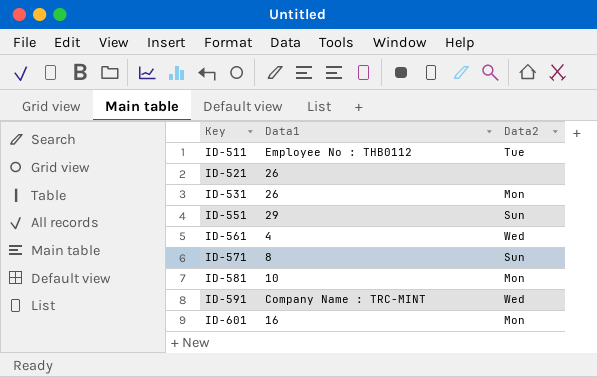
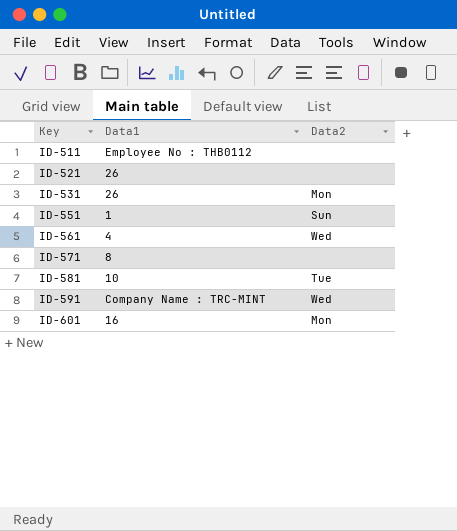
ID-511 | Data2: Tue -> none
ID-551 | Data1: 29 -> 1
ID-571 | Data2: Sun -> none
ID-581 | Data2: Mon -> Tue

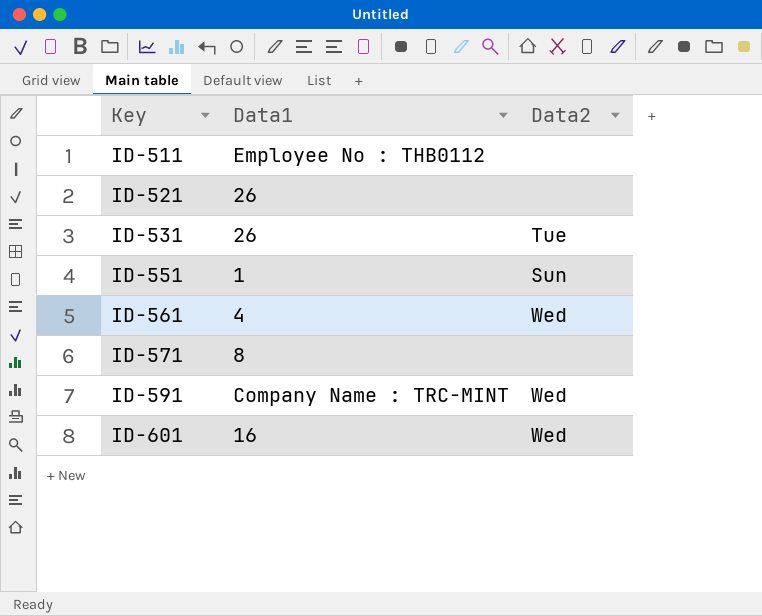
row ID-581: 10 | Tue -> none
ID-531 | Data2: Mon -> Tue
ID-601 | Data2: Mon -> Wed

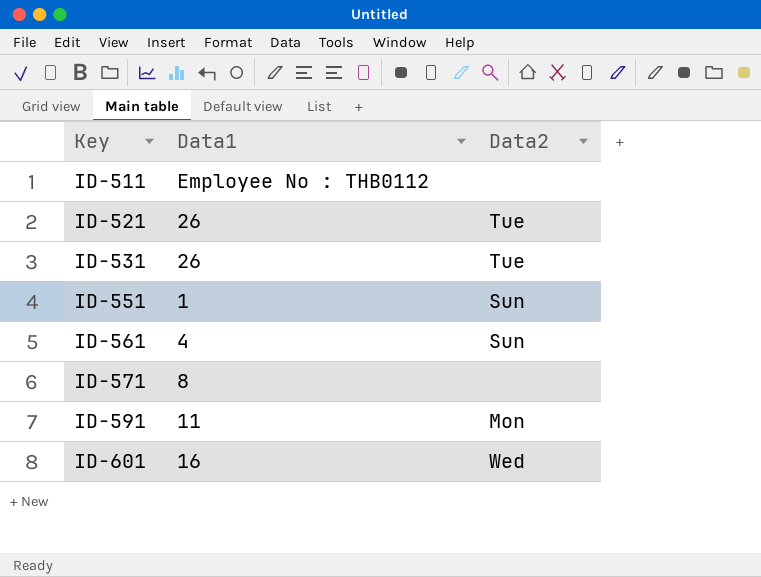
ID-521 | Data2: none -> Tue
ID-561 | Data2: Wed -> Sun
ID-591 | Data1: Company Name : TRC-MINT -> 11
ID-591 | Data2: Wed -> Mon

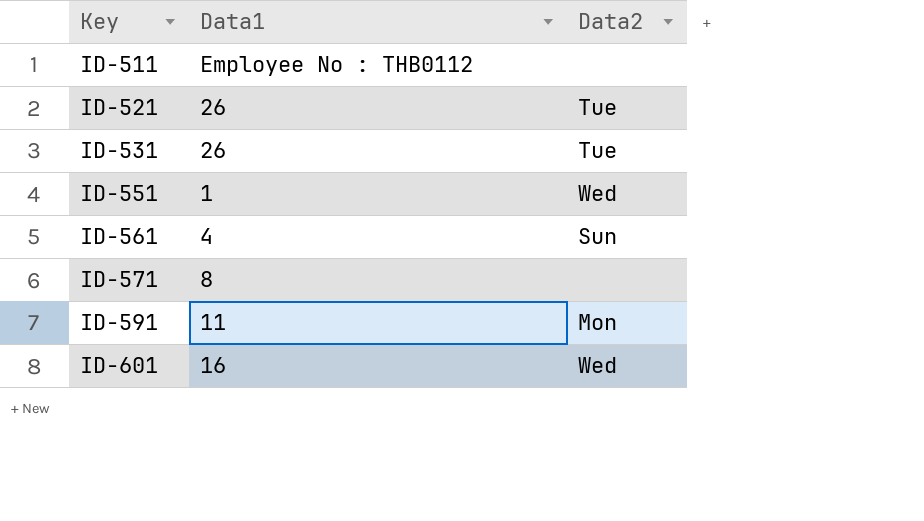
ID-551 | Data2: Sun -> Wed

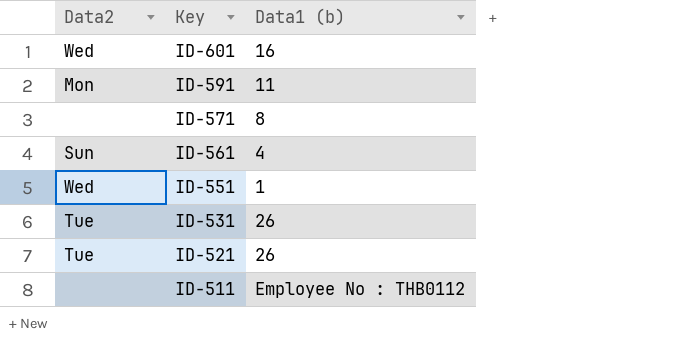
row order: Key ascending -> Key descending
column Data2 | position: 3 -> 1
column name: Data1 -> Data1 (b)

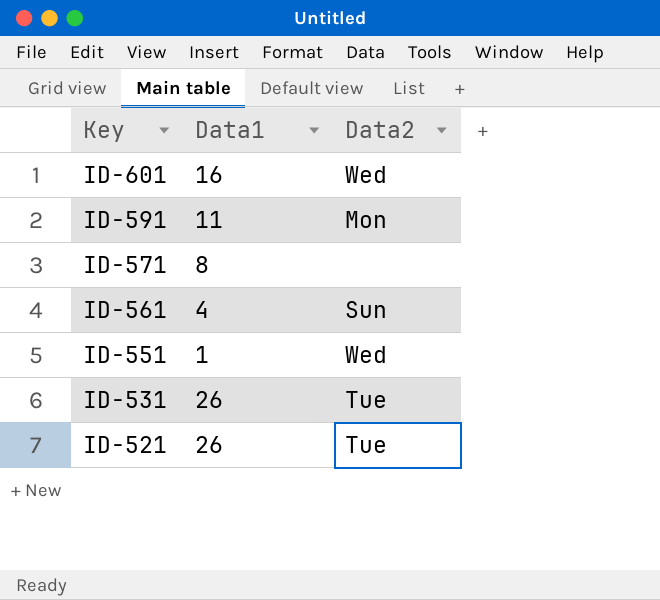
column name: Data1 (b) -> Data1
column Data2 | position: 1 -> 3
row ID-511: none | Employee No : THB0112 -> none

